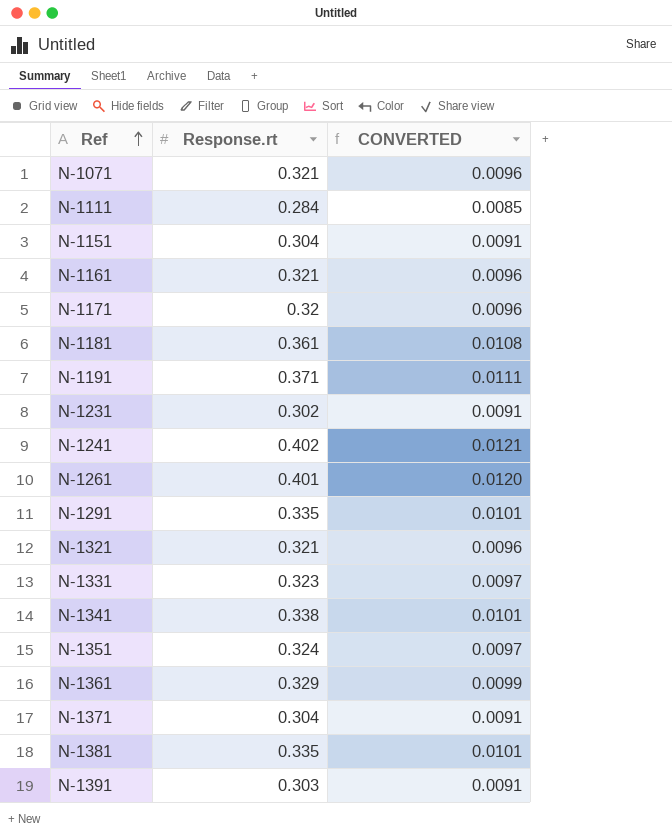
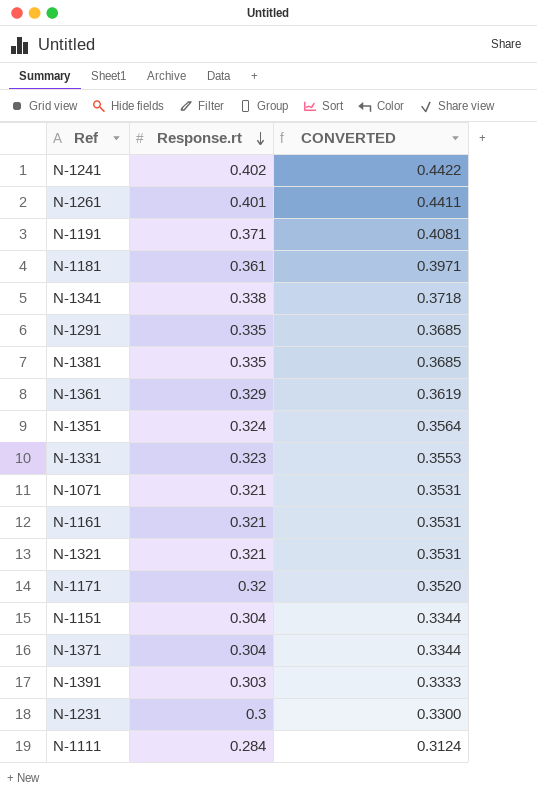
row order: Ref ascending -> Response.rt descending
column CONVERTED | formula: [Response.rt] * 0.03 -> [Response.rt] * 1.1
N-1231 | Response.rt: 0.302 -> 0.3

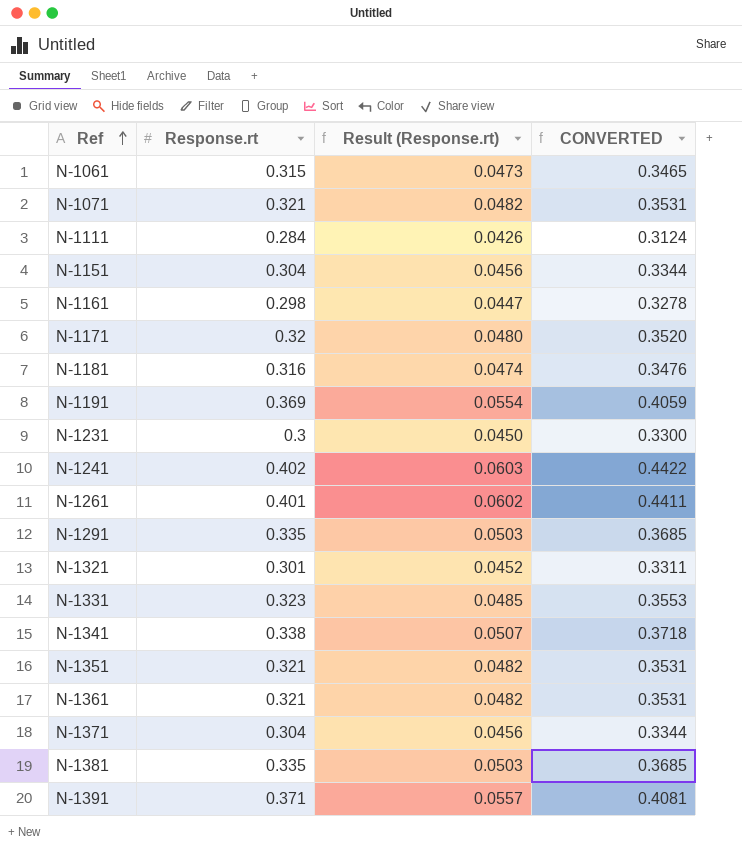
row order: Response.rt descending -> Ref ascending
column Result (Response.rt) | formula: none -> [Response.rt] * 0.15
row N-1061: none -> 0.315 | 0.0473 | 0.3465
N-1161 | Response.rt: 0.321 -> 0.298
N-1161 | CONVERTED: 0.3531 -> 0.3278
N-1181 | Response.rt: 0.361 -> 0.316
N-1181 | CONVERTED: 0.3971 -> 0.3476
N-1191 | Response.rt: 0.371 -> 0.369
N-1191 | CONVERTED: 0.4081 -> 0.4059
N-1321 | Response.rt: 0.321 -> 0.301
N-1321 | CONVERTED: 0.3531 -> 0.3311
N-1351 | Response.rt: 0.324 -> 0.321
N-1351 | CONVERTED: 0.3564 -> 0.3531
N-1361 | Response.rt: 0.329 -> 0.321
N-1361 | CONVERTED: 0.3619 -> 0.3531
N-1391 | Response.rt: 0.303 -> 0.371
N-1391 | CONVERTED: 0.3333 -> 0.4081

